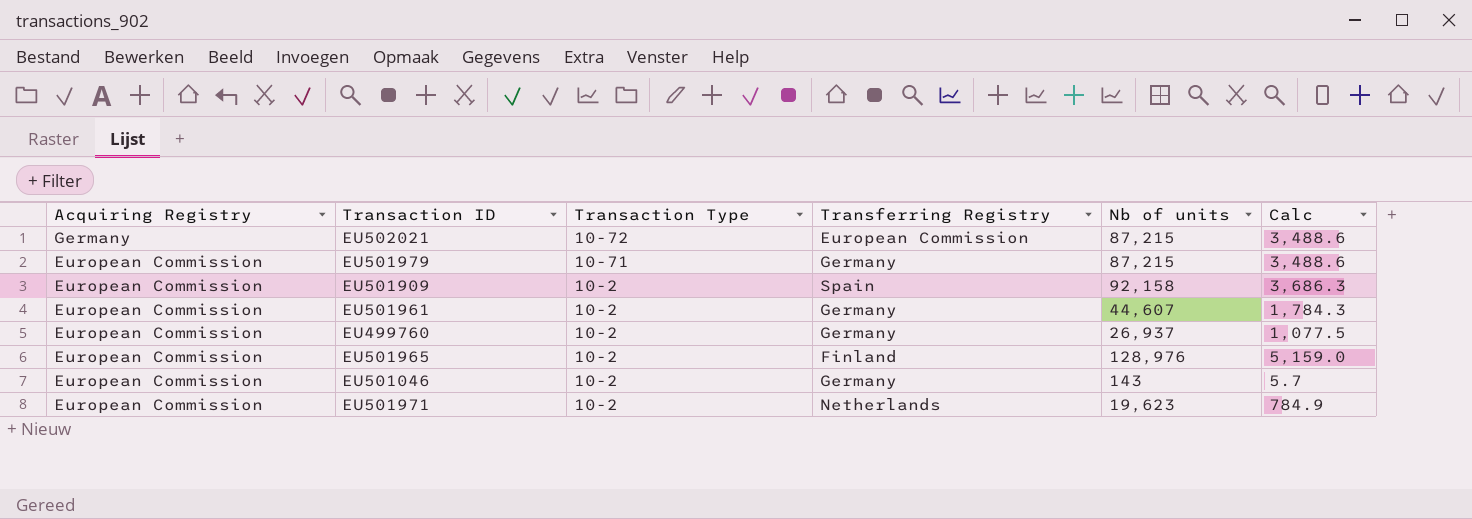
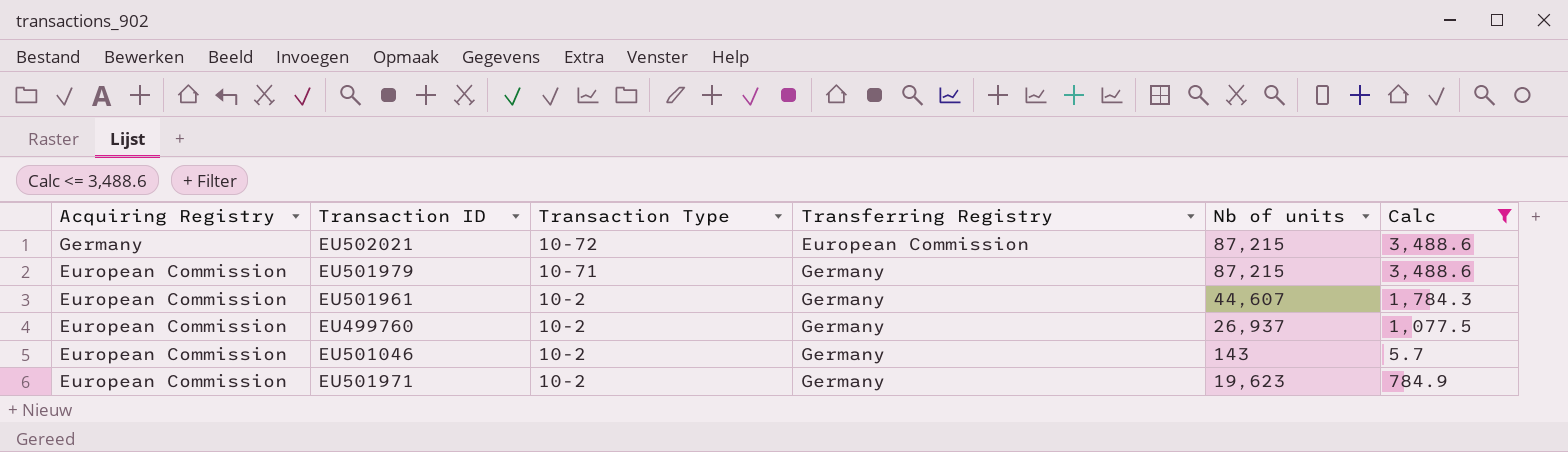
filter: none -> Calc <= 3,488.6
EU501971 | Transferring Registry: Netherlands -> Germany

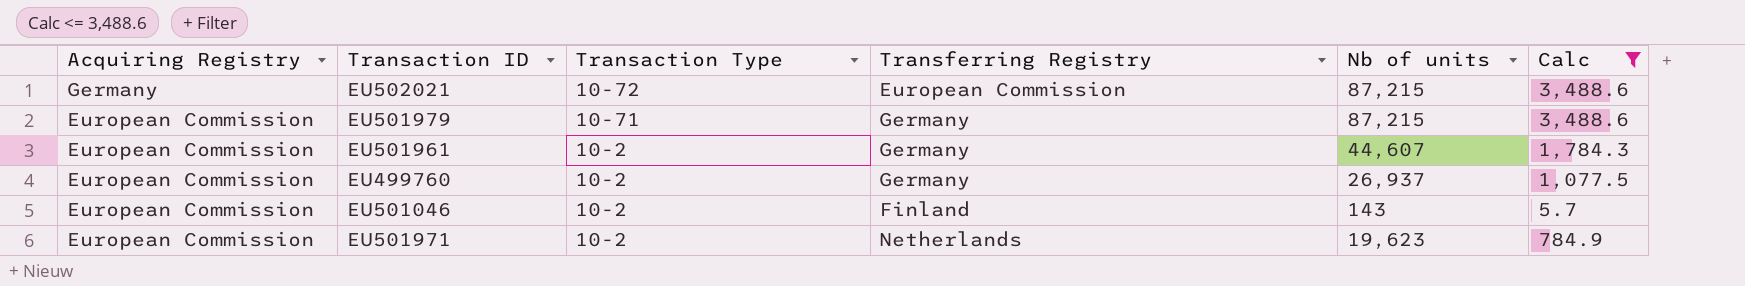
EU501046 | Transferring Registry: Germany -> Finland
EU501971 | Transferring Registry: Germany -> Netherlands

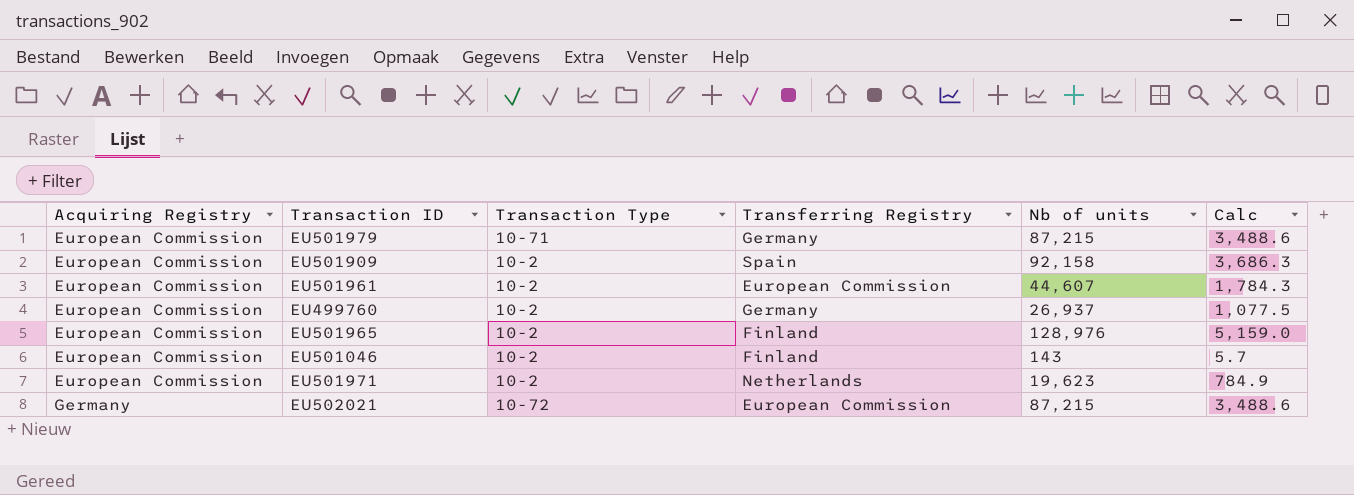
filter: Calc <= 3,488.6 -> none
row order: Acquiring Registry descending -> Acquiring Registry ascending
EU501961 | Transferring Registry: Germany -> European Commission

